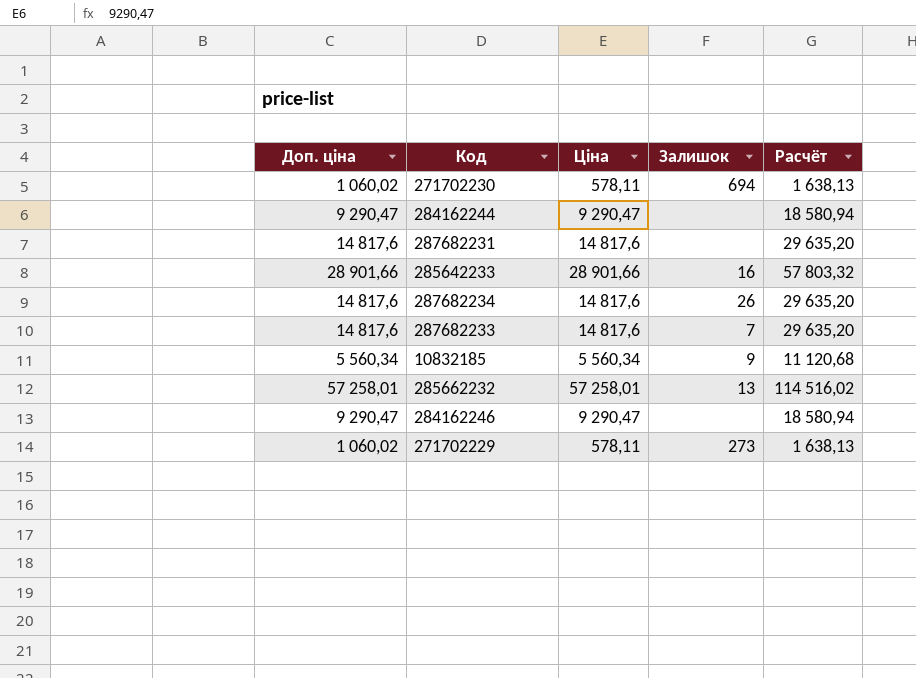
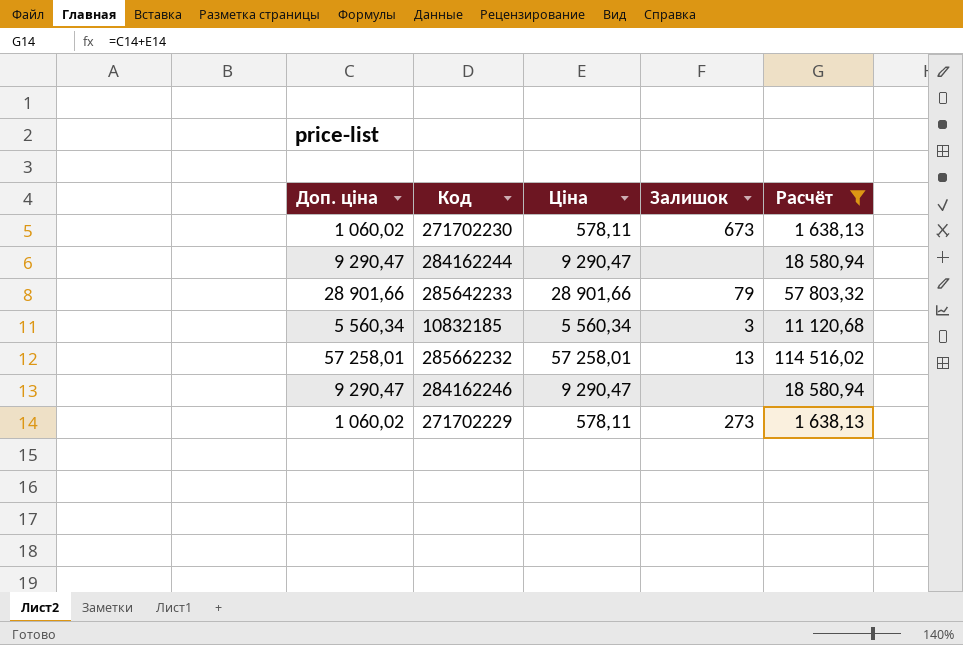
filter: none -> Расчёт != 29 635,20
271702230 | Залишок: 694 -> 673
285642233 | Залишок: 16 -> 79
10832185 | Залишок: 9 -> 3

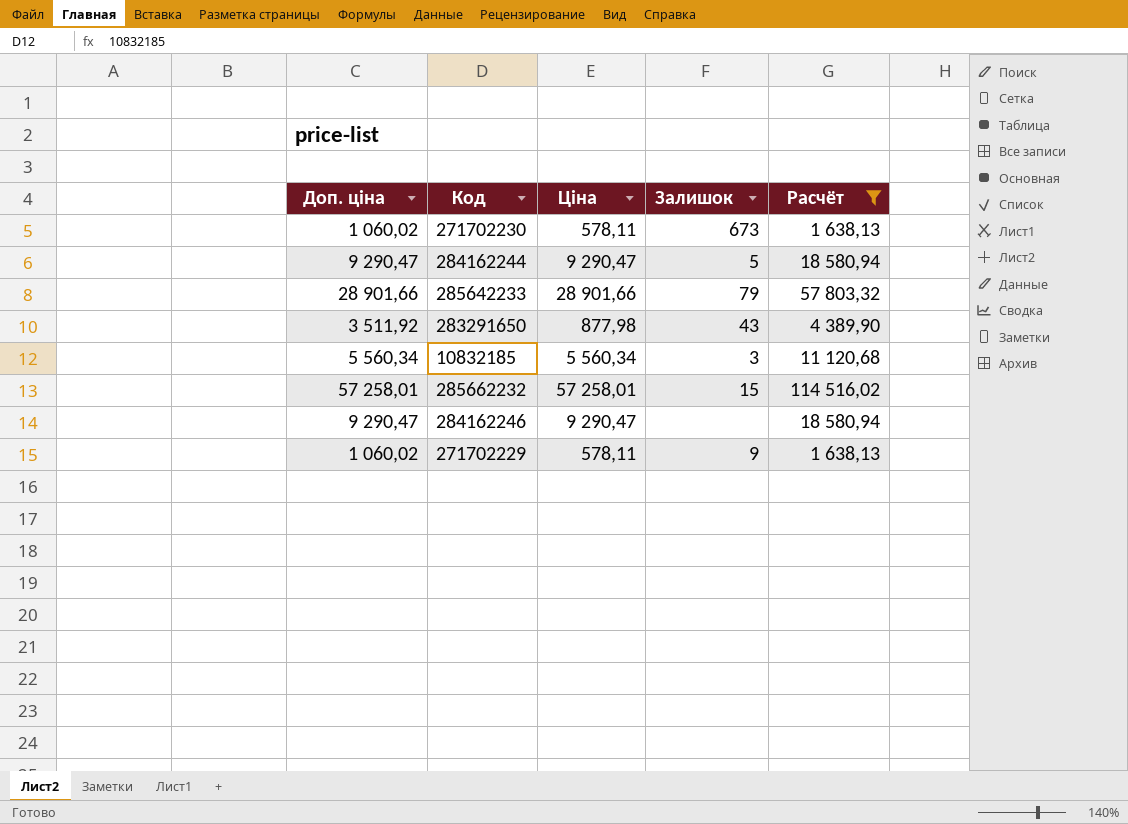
284162244 | Залишок: none -> 5
row 283291650: none -> 3 511,92 | 877,98 | 43 | 4 389,90
285662232 | Залишок: 13 -> 15
271702229 | Залишок: 273 -> 9

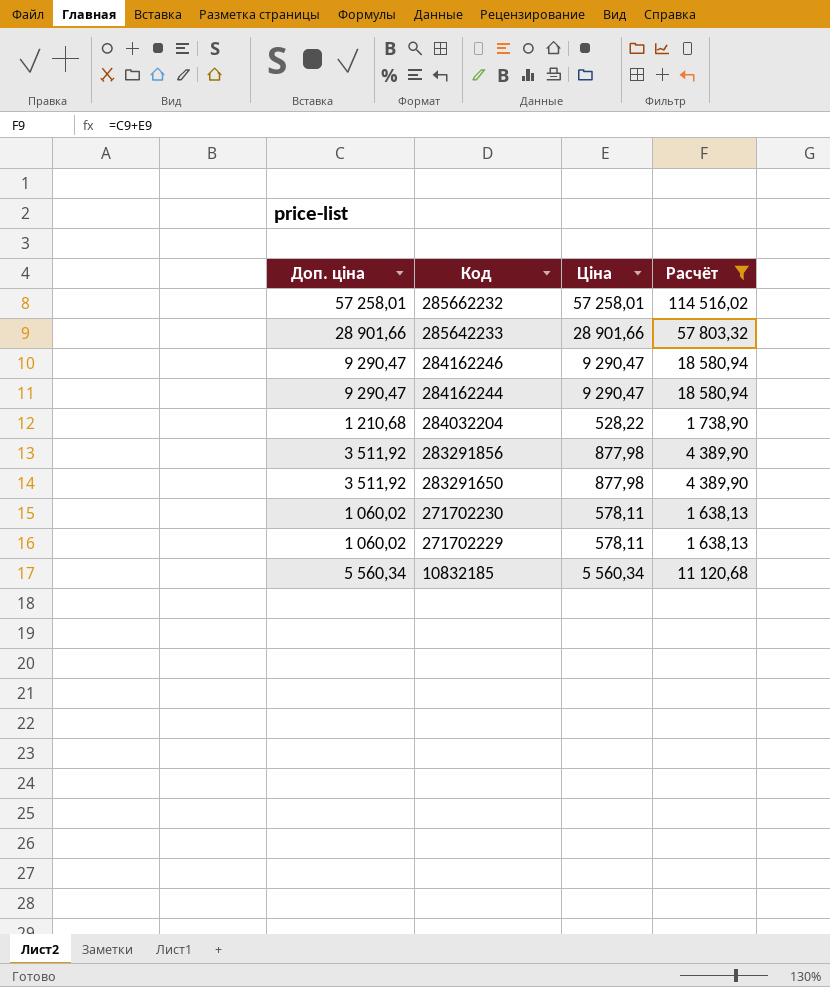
row order: none -> Код descending
column Залишок | position: 4 -> none
row 284032204: none -> 1 210,68 | 528,22 | 1 738,90
row 283291856: none -> 3 511,92 | 877,98 | 4 389,90

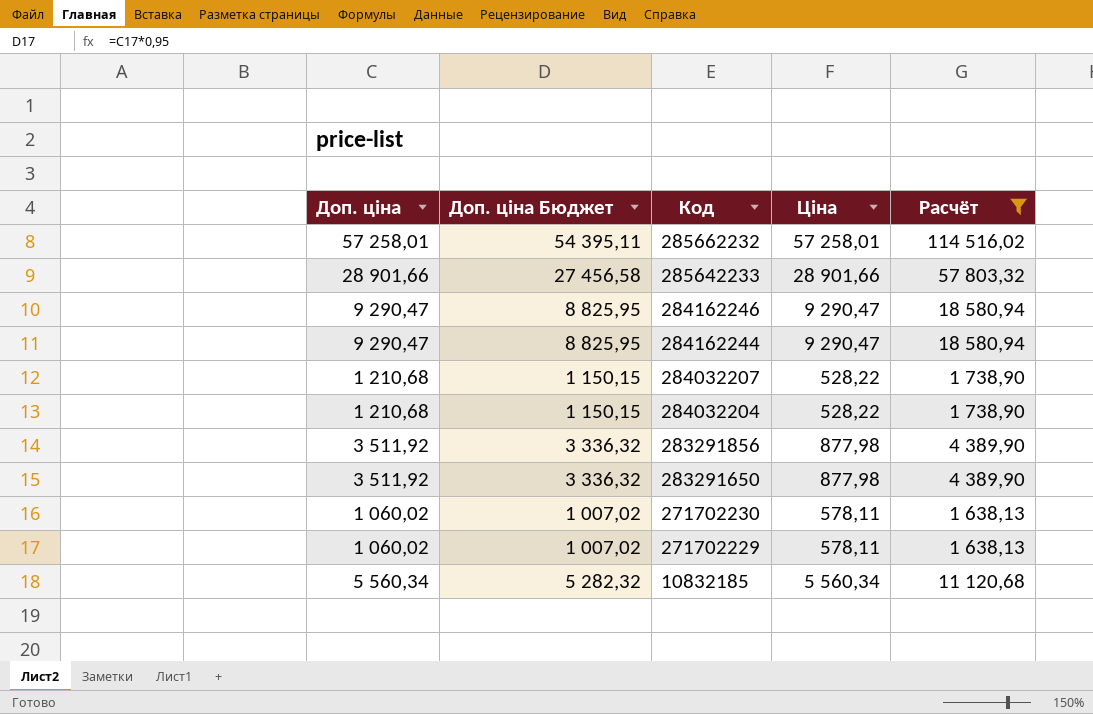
column Доп. ціна Бюджет | formula: none -> [Доп. ціна] * 0,95
row 284032207: none -> 1 210,68 | 1 150,15 | 528,22 | 1 738,90

